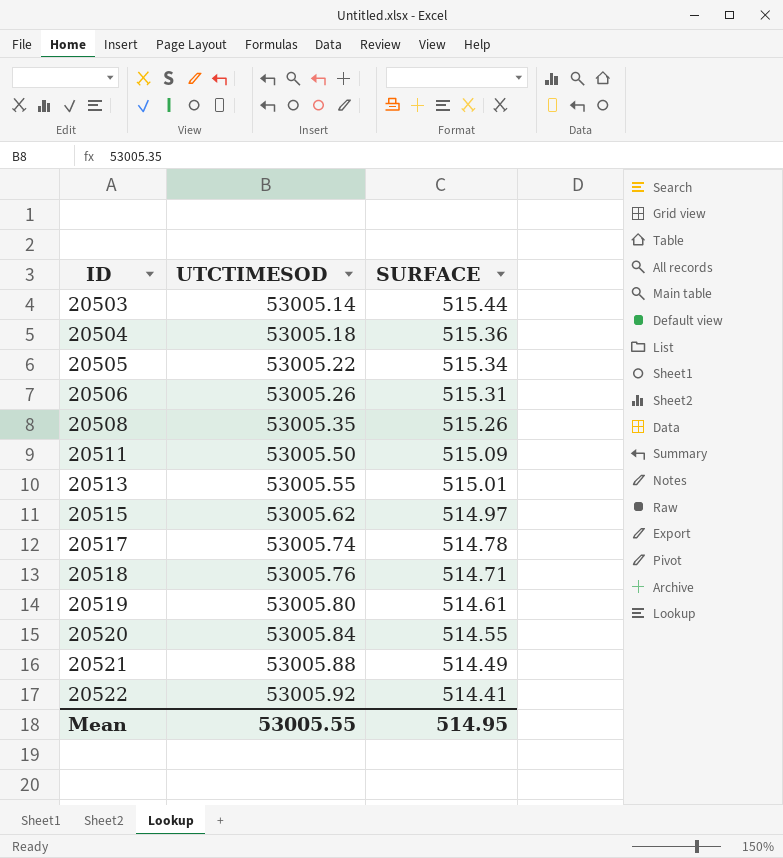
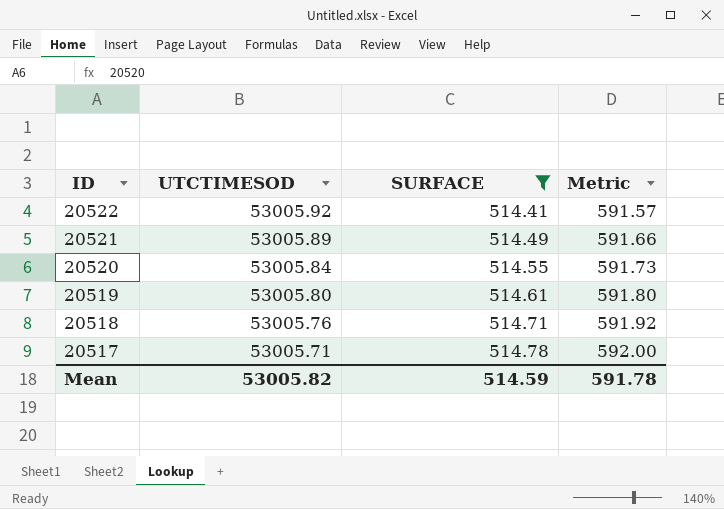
filter: none -> SURFACE <= 514.78
row order: ID ascending -> ID descending
column Metric | formula: none -> [SURFACE] * 1.15
20521 | UTCTIMESOD: 53005.88 -> 53005.89
20517 | UTCTIMESOD: 53005.74 -> 53005.71
Mean | UTCTIMESOD: 53005.55 -> 53005.82
Mean | SURFACE: 514.95 -> 514.59

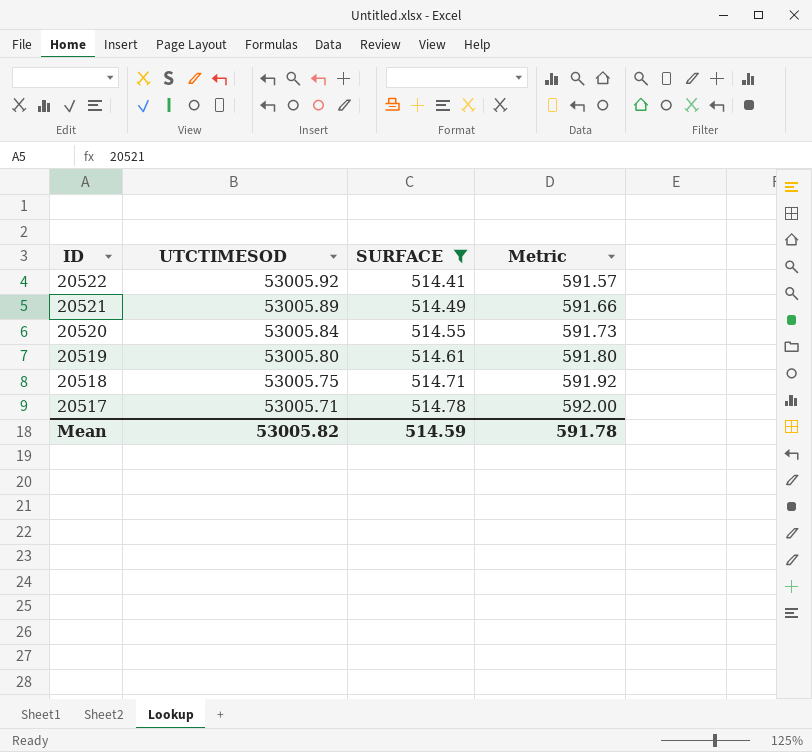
20518 | UTCTIMESOD: 53005.76 -> 53005.75

